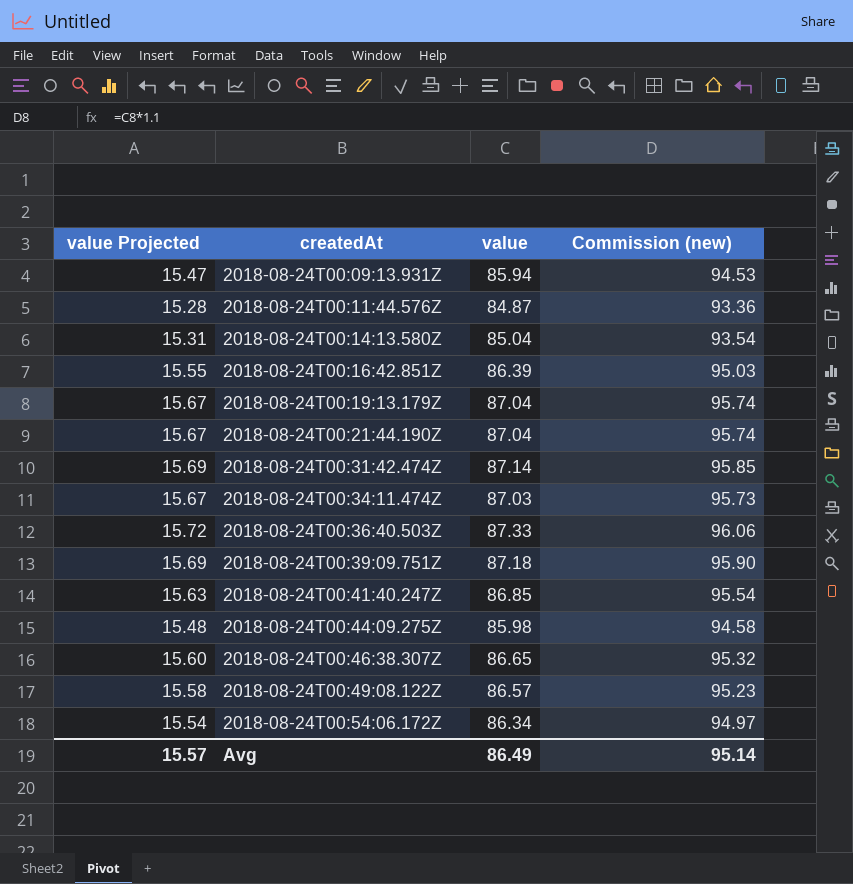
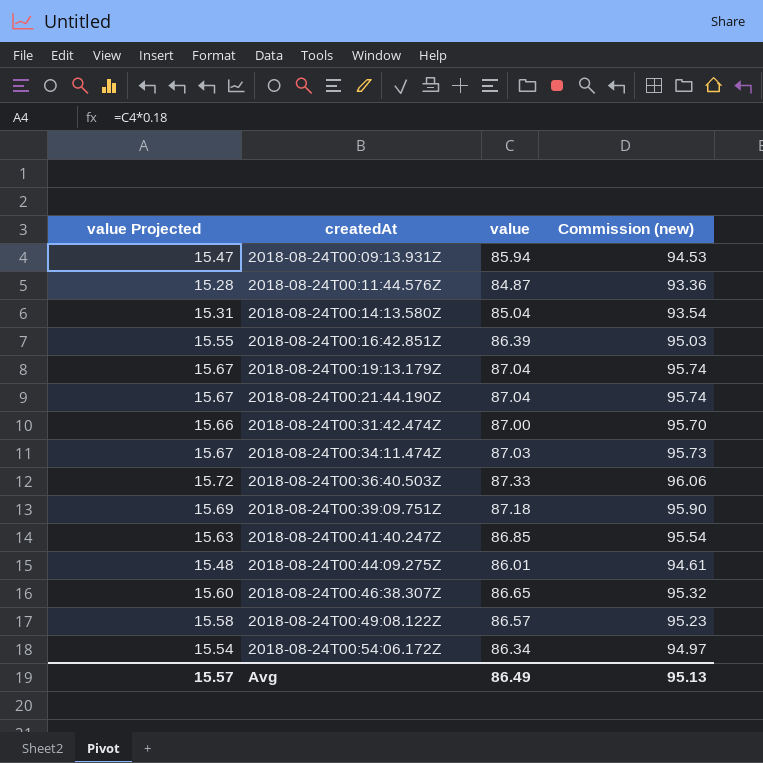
2018-08-24T00:31:42.474Z | value Projected: 15.69 -> 15.66
2018-08-24T00:31:42.474Z | value: 87.14 -> 87.00
2018-08-24T00:31:42.474Z | Commission (new): 95.85 -> 95.70
2018-08-24T00:44:09.275Z | value: 85.98 -> 86.01
2018-08-24T00:44:09.275Z | Commission (new): 94.58 -> 94.61
Avg | Commission (new): 95.14 -> 95.13

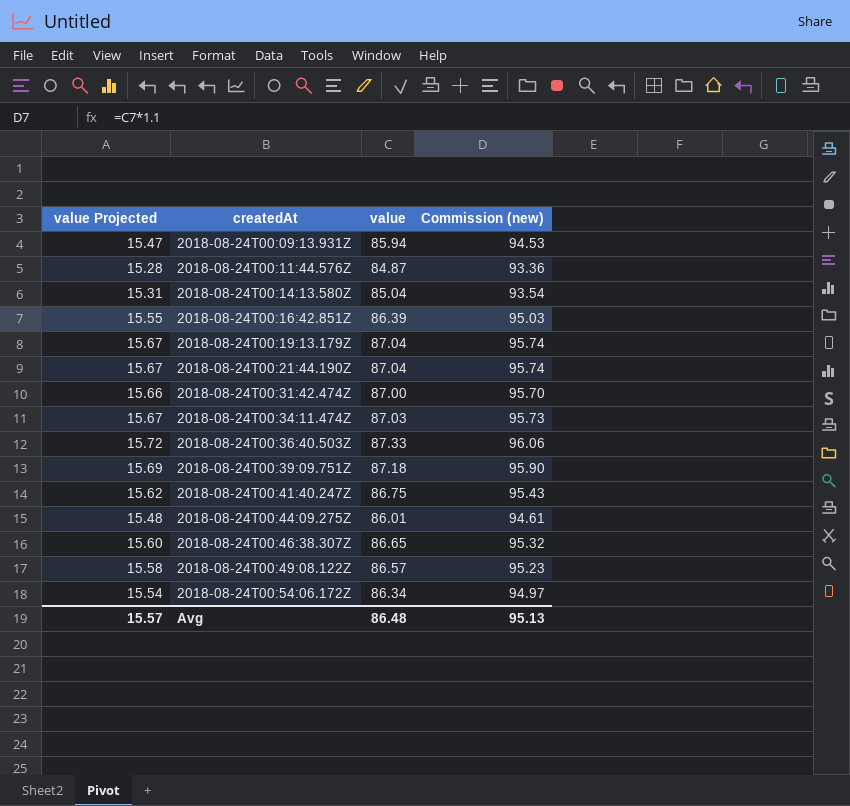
2018-08-24T00:41:40.247Z | value Projected: 15.63 -> 15.62
2018-08-24T00:41:40.247Z | value: 86.85 -> 86.75
2018-08-24T00:41:40.247Z | Commission (new): 95.54 -> 95.43
Avg | value: 86.49 -> 86.48

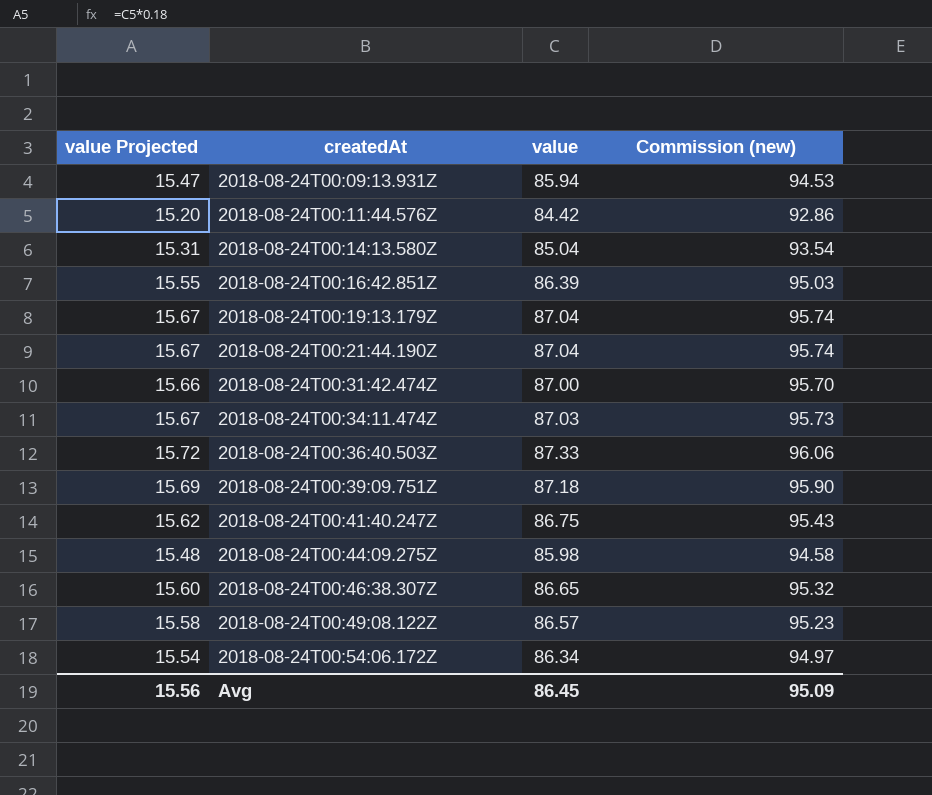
2018-08-24T00:11:44.576Z | value Projected: 15.28 -> 15.20
2018-08-24T00:11:44.576Z | value: 84.87 -> 84.42
2018-08-24T00:11:44.576Z | Commission (new): 93.36 -> 92.86
2018-08-24T00:44:09.275Z | value: 86.01 -> 85.98
2018-08-24T00:44:09.275Z | Commission (new): 94.61 -> 94.58
Avg | value Projected: 15.57 -> 15.56
Avg | value: 86.48 -> 86.45
Avg | Commission (new): 95.13 -> 95.09

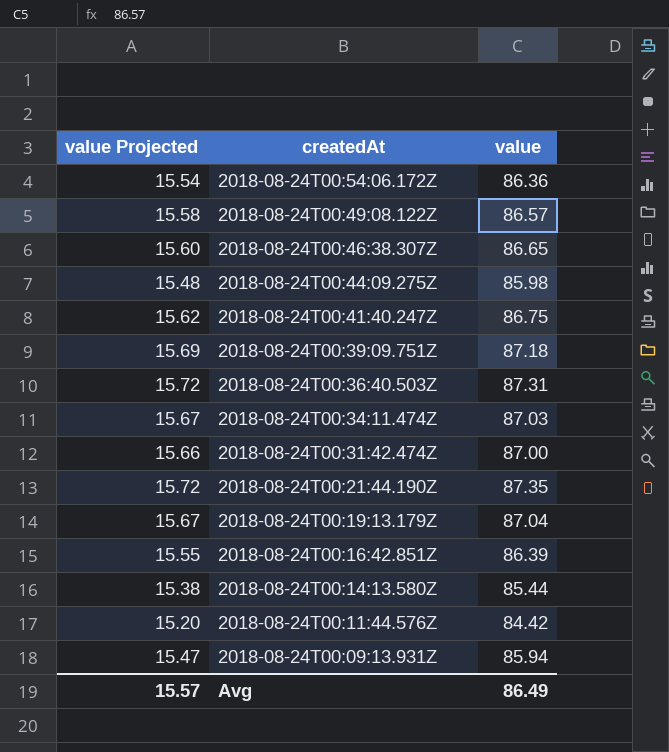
row order: createdAt ascending -> createdAt descending
column Commission (new) | formula: [value] * 1.1 -> none
2018-08-24T00:54:06.172Z | value: 86.34 -> 86.36
2018-08-24T00:36:40.503Z | value: 87.33 -> 87.31
2018-08-24T00:21:44.190Z | value Projected: 15.67 -> 15.72
2018-08-24T00:21:44.190Z | value: 87.04 -> 87.35
2018-08-24T00:14:13.580Z | value Projected: 15.31 -> 15.38
2018-08-24T00:14:13.580Z | value: 85.04 -> 85.44
Avg | value Projected: 15.56 -> 15.57
Avg | value: 86.45 -> 86.49

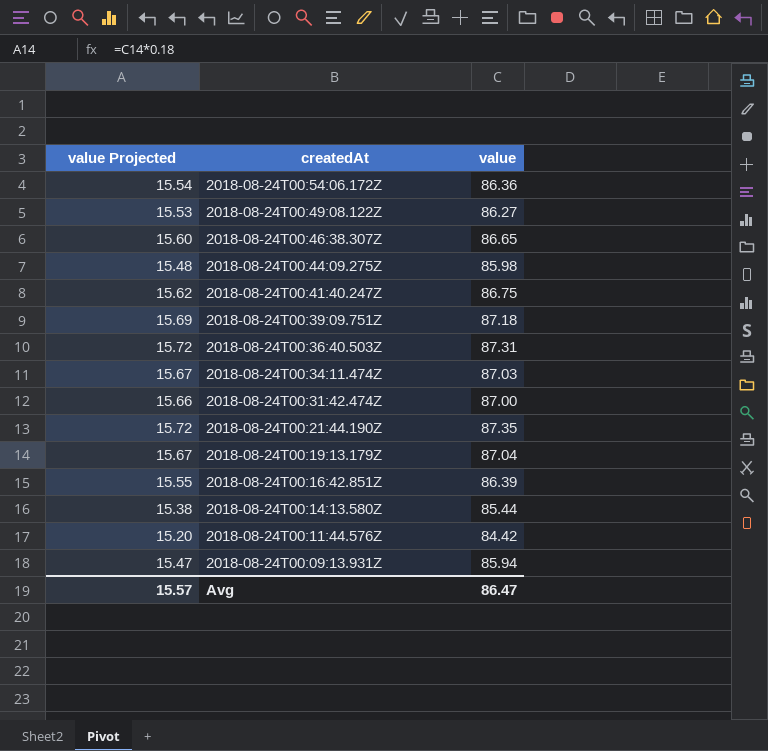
2018-08-24T00:49:08.122Z | value Projected: 15.58 -> 15.53
2018-08-24T00:49:08.122Z | value: 86.57 -> 86.27
Avg | value: 86.49 -> 86.47

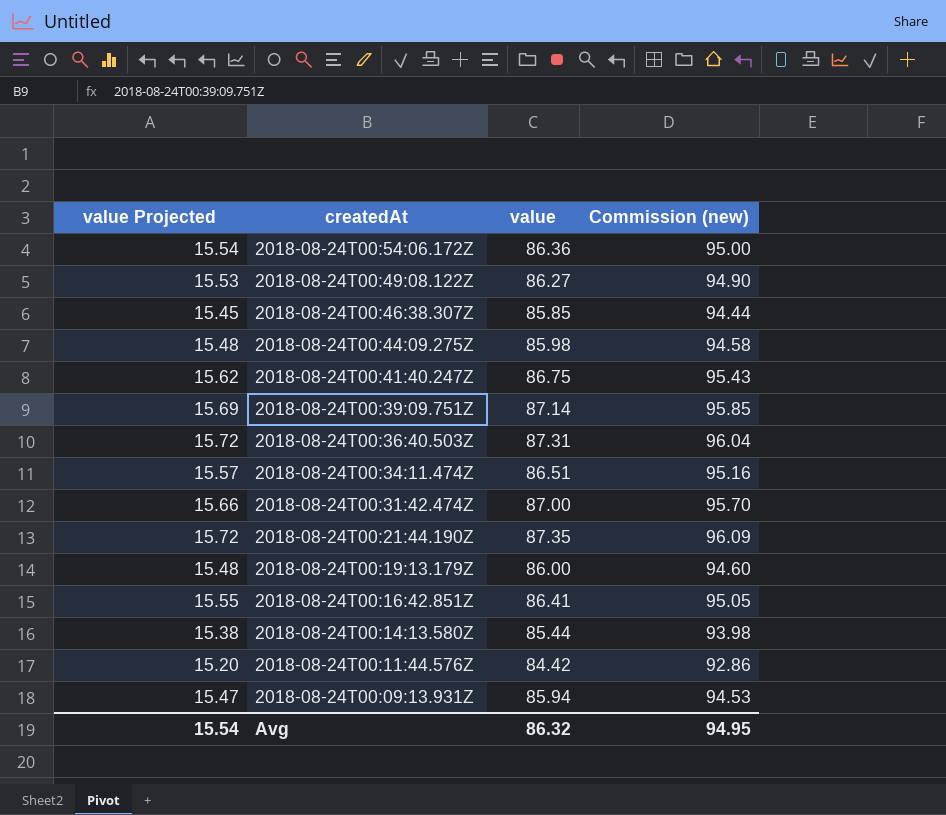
column Commission (new) | formula: none -> [value] * 1.1
2018-08-24T00:46:38.307Z | value Projected: 15.60 -> 15.45
2018-08-24T00:46:38.307Z | value: 86.65 -> 85.85
2018-08-24T00:39:09.751Z | value: 87.18 -> 87.14
2018-08-24T00:34:11.474Z | value Projected: 15.67 -> 15.57
2018-08-24T00:34:11.474Z | value: 87.03 -> 86.51
2018-08-24T00:19:13.179Z | value Projected: 15.67 -> 15.48
2018-08-24T00:19:13.179Z | value: 87.04 -> 86.00
2018-08-24T00:16:42.851Z | value: 86.39 -> 86.41
Avg | value Projected: 15.57 -> 15.54
Avg | value: 86.47 -> 86.32

